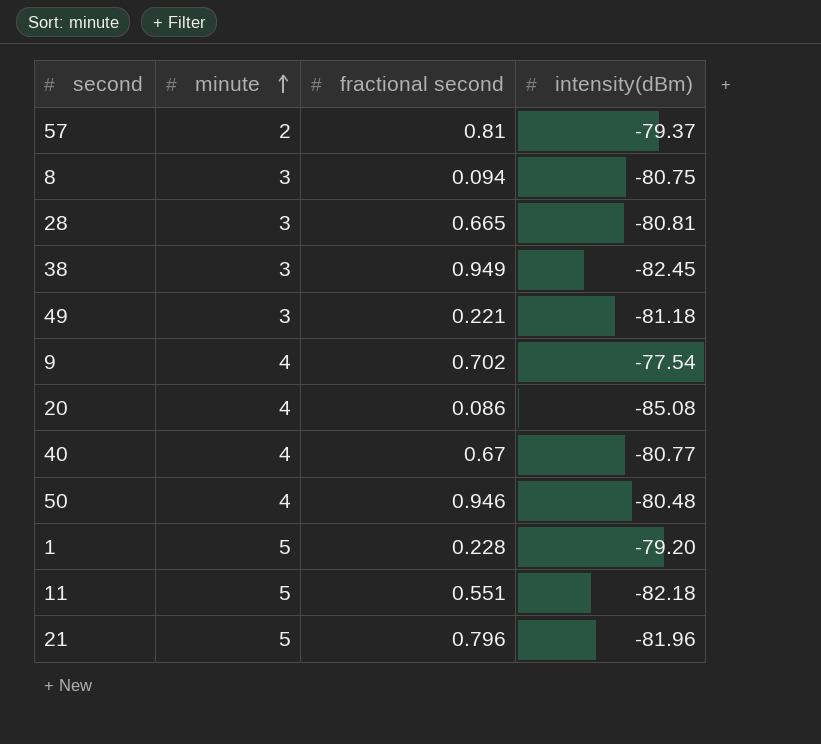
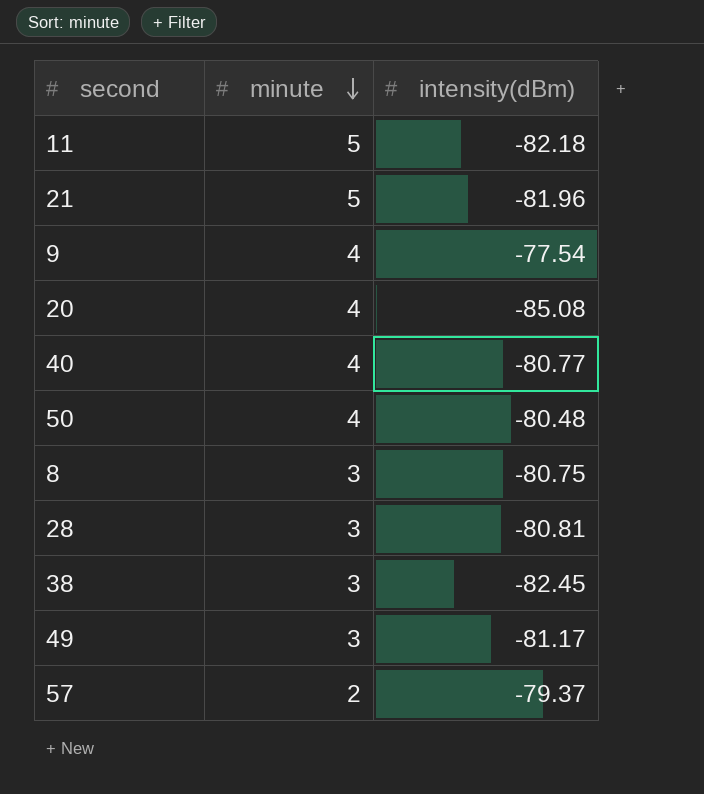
row order: minute ascending -> minute descending
column fractional second | position: 3 -> none
row 1: 5 | 0.228 | -79.20 -> none
49 | intensity(dBm): -81.18 -> -81.17

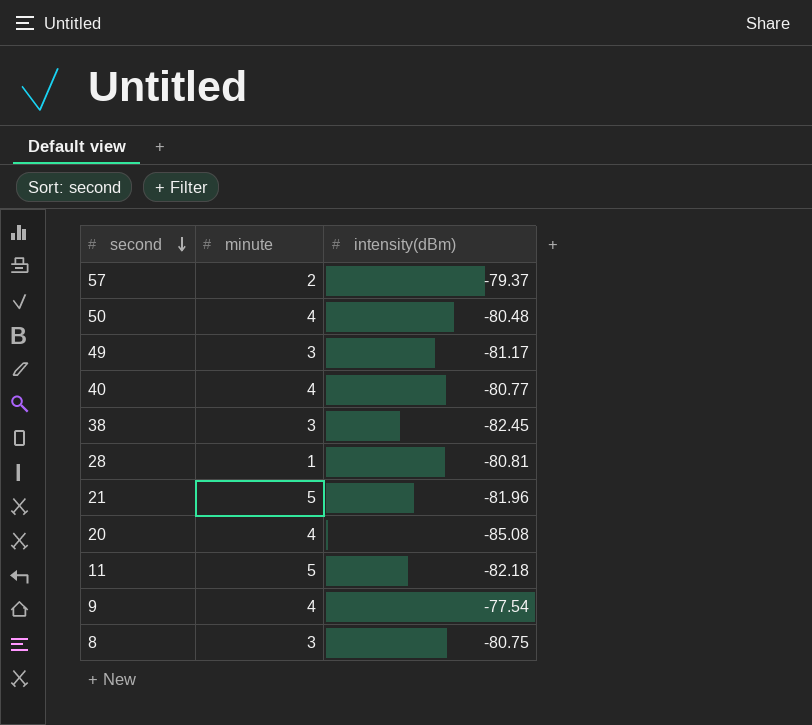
row order: minute descending -> second descending
28 | minute: 3 -> 1

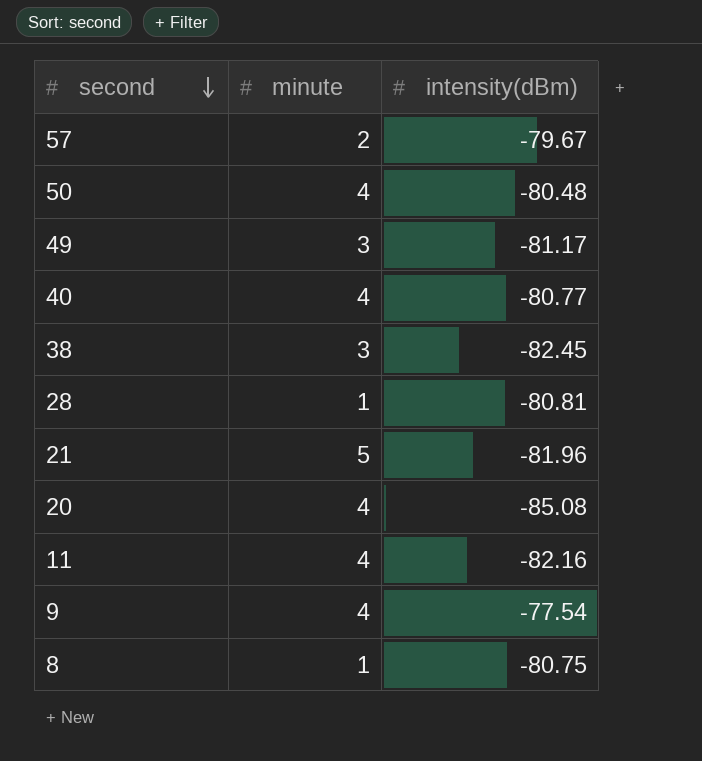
57 | intensity(dBm): -79.37 -> -79.67
11 | minute: 5 -> 4
11 | intensity(dBm): -82.18 -> -82.16
8 | minute: 3 -> 1

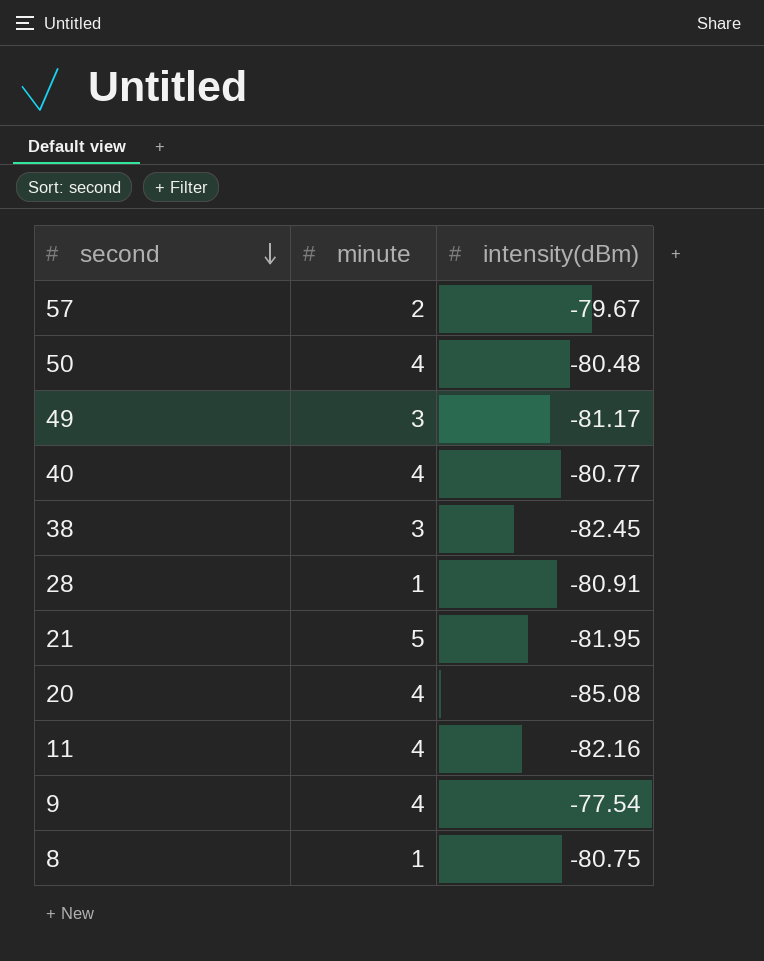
28 | intensity(dBm): -80.81 -> -80.91
21 | intensity(dBm): -81.96 -> -81.95

